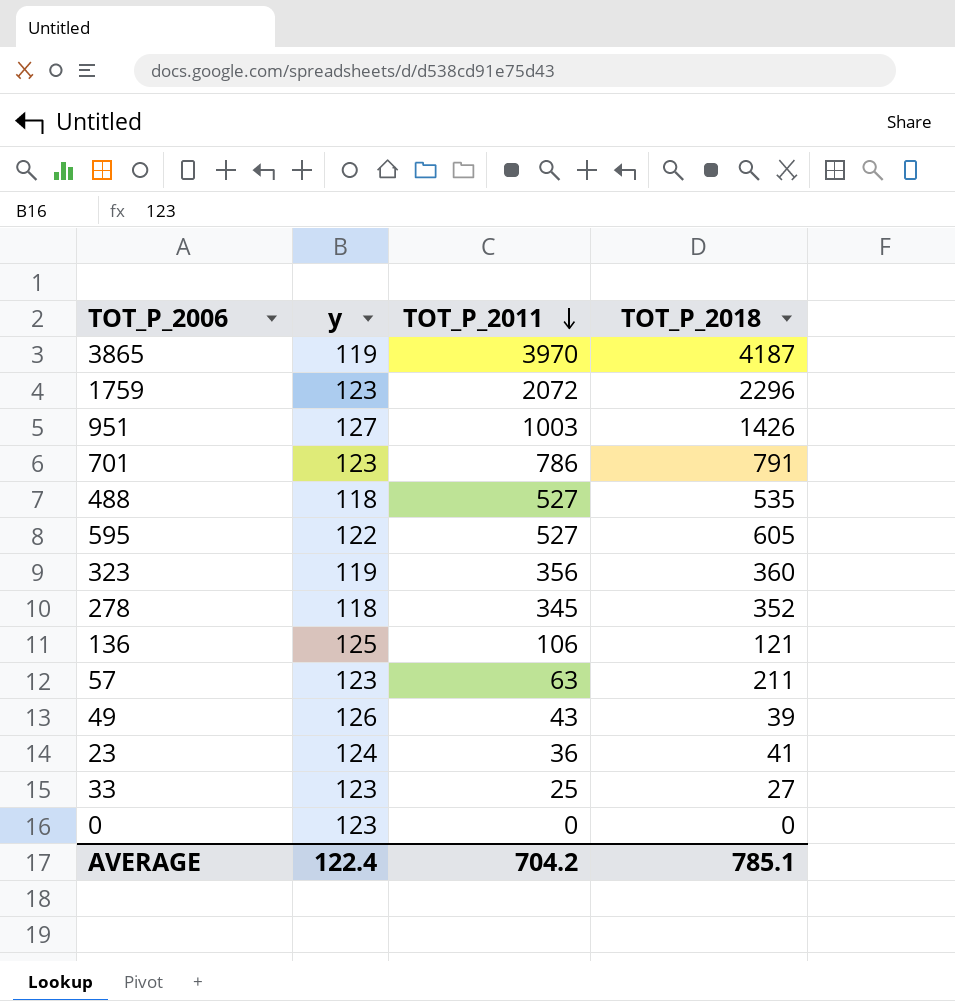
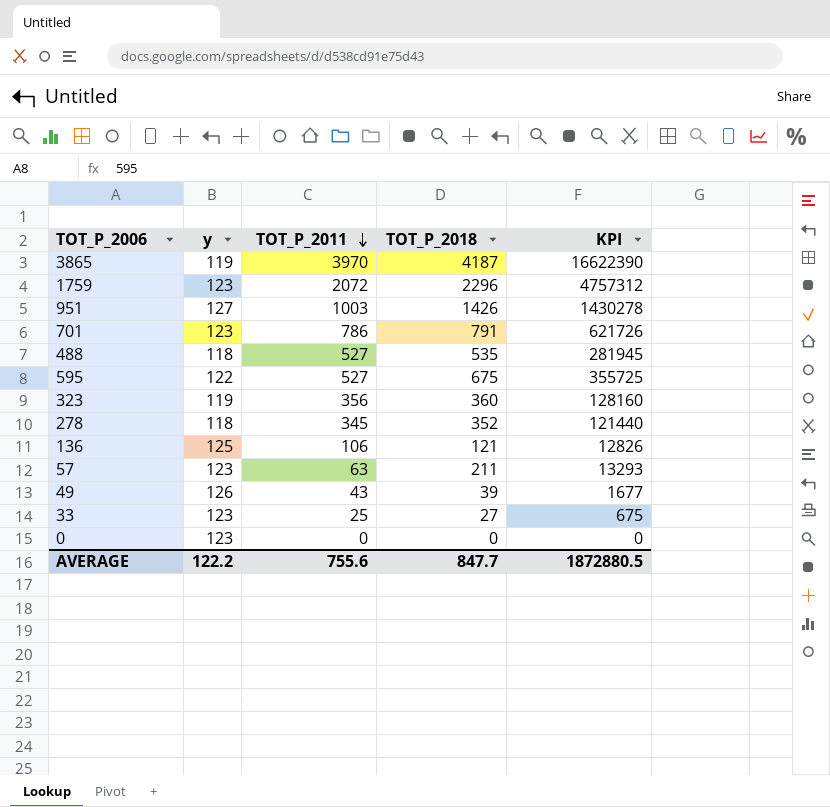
column KPI | formula: none -> [TOT_P_2011] * [TOT_P_2018]
row 23: 124 | 36 | 41 -> none
595 | TOT_P_2018: 605 -> 675
AVERAGE | y: 122.4 -> 122.2
AVERAGE | TOT_P_2011: 704.2 -> 755.6
AVERAGE | TOT_P_2018: 785.1 -> 847.7

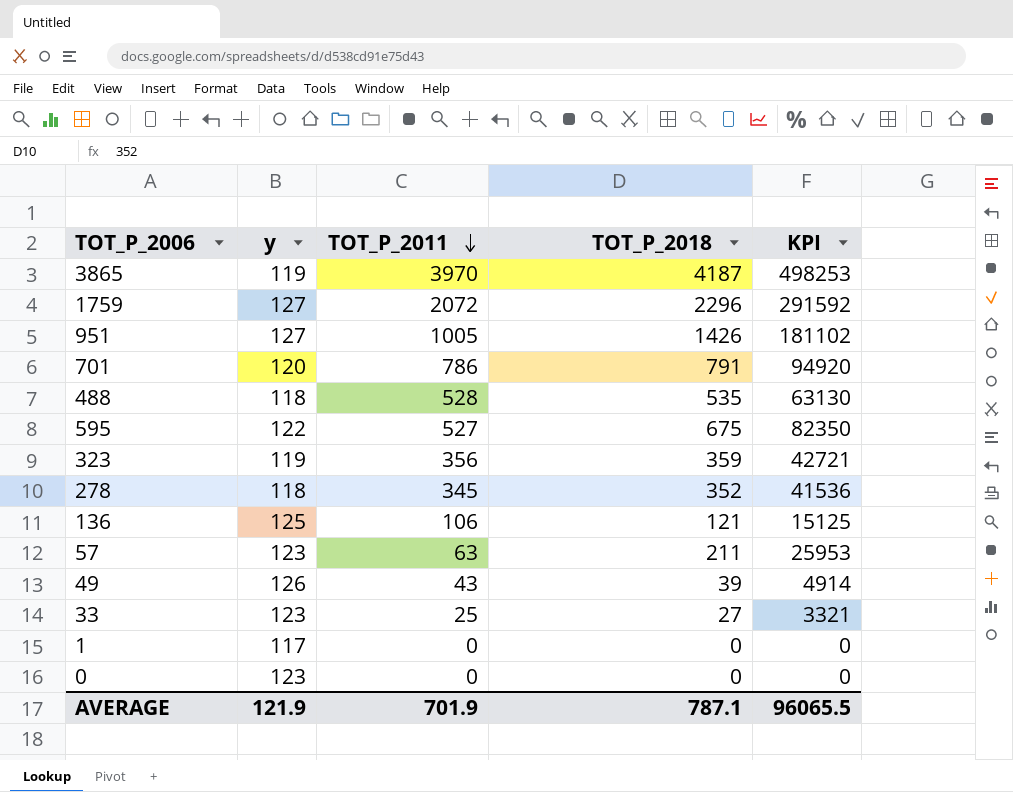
column KPI | formula: [TOT_P_2011] * [TOT_P_2018] -> [y] * [TOT_P_2018]
1759 | y: 123 -> 127
951 | TOT_P_2011: 1003 -> 1005
701 | y: 123 -> 120
488 | TOT_P_2011: 527 -> 528
323 | TOT_P_2018: 360 -> 359
row 1: none -> 117 | 0 | 0 | 0
AVERAGE | y: 122.2 -> 121.9
AVERAGE | TOT_P_2011: 755.6 -> 701.9
AVERAGE | TOT_P_2018: 847.7 -> 787.1
AVERAGE | KPI: 1872880.5 -> 96065.5

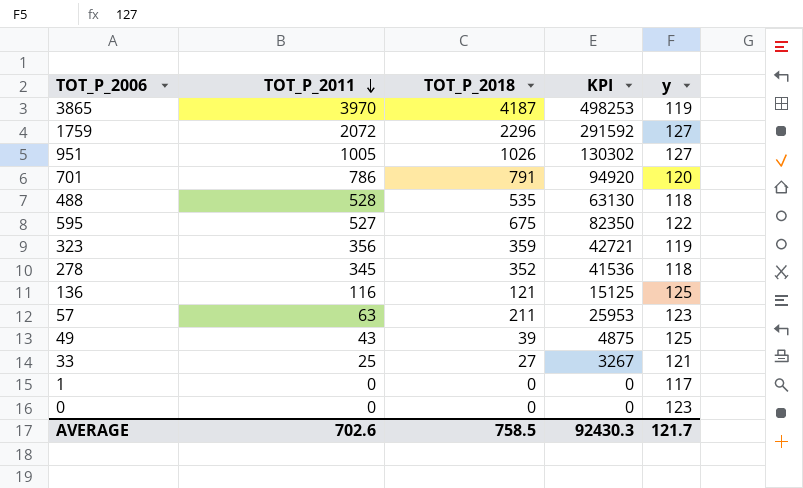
column y | position: 2 -> 5
951 | TOT_P_2018: 1426 -> 1026
951 | KPI: 181102 -> 130302
136 | TOT_P_2011: 106 -> 116
49 | KPI: 4914 -> 4875
49 | y: 126 -> 125
33 | KPI: 3321 -> 3267
33 | y: 123 -> 121
AVERAGE | TOT_P_2011: 701.9 -> 702.6
AVERAGE | TOT_P_2018: 787.1 -> 758.5
AVERAGE | KPI: 96065.5 -> 92430.3
AVERAGE | y: 121.9 -> 121.7

